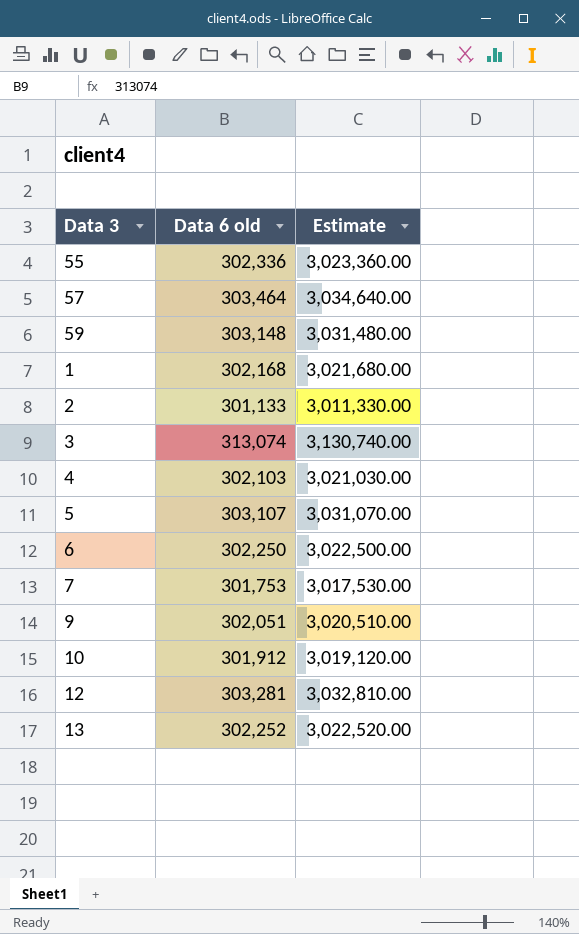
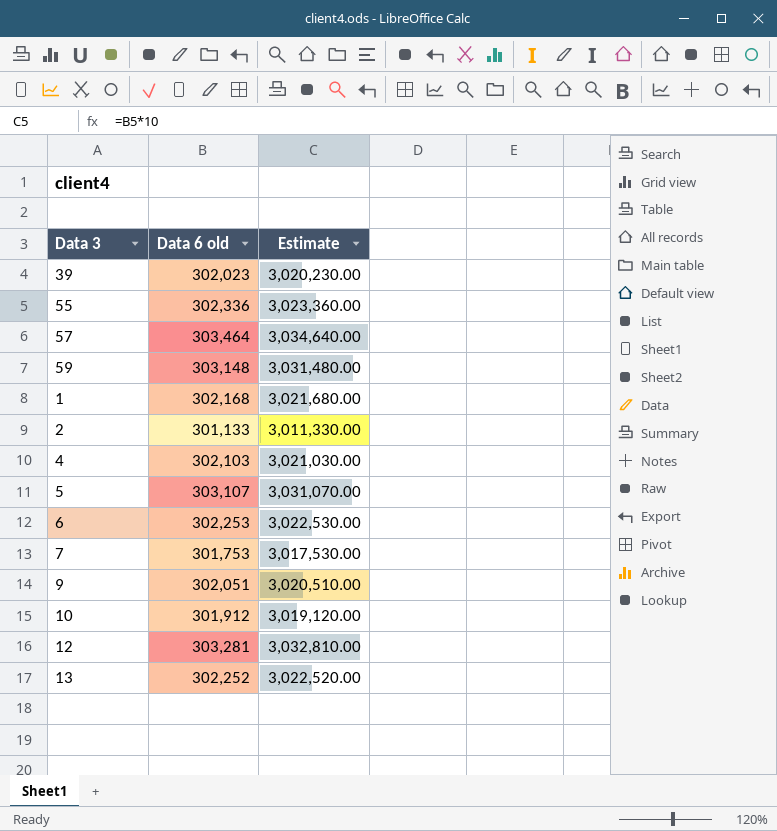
row 3: 313,074 | 3,130,740.00 -> none
row 39: none -> 302,023 | 3,020,230.00
6 | Data 6 old: 302,250 -> 302,253
6 | Estimate: 3,022,500.00 -> 3,022,530.00

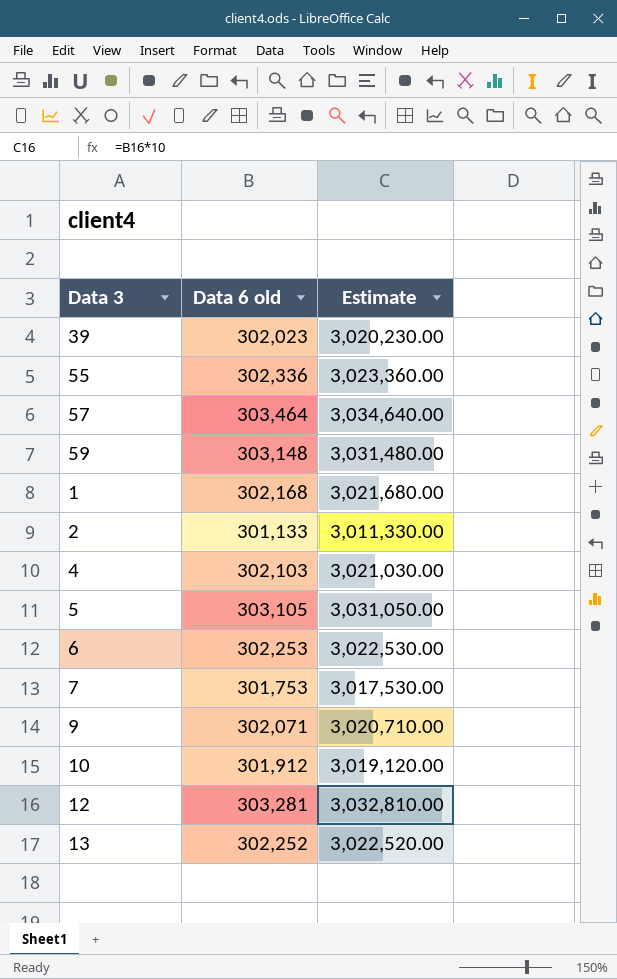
5 | Data 6 old: 303,107 -> 303,105
5 | Estimate: 3,031,070.00 -> 3,031,050.00
9 | Data 6 old: 302,051 -> 302,071
9 | Estimate: 3,020,510.00 -> 3,020,710.00

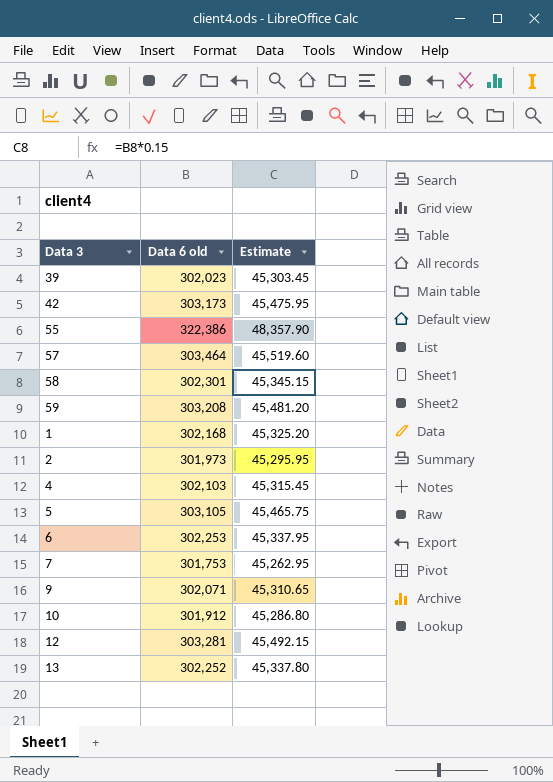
column Estimate | formula: [Data 6 old] * 10 -> [Data 6 old] * 0.15
row 42: none -> 303,173 | 45,475.95
55 | Data 6 old: 302,336 -> 322,386
row 58: none -> 302,301 | 45,345.15
59 | Data 6 old: 303,148 -> 303,208
2 | Data 6 old: 301,133 -> 301,973

